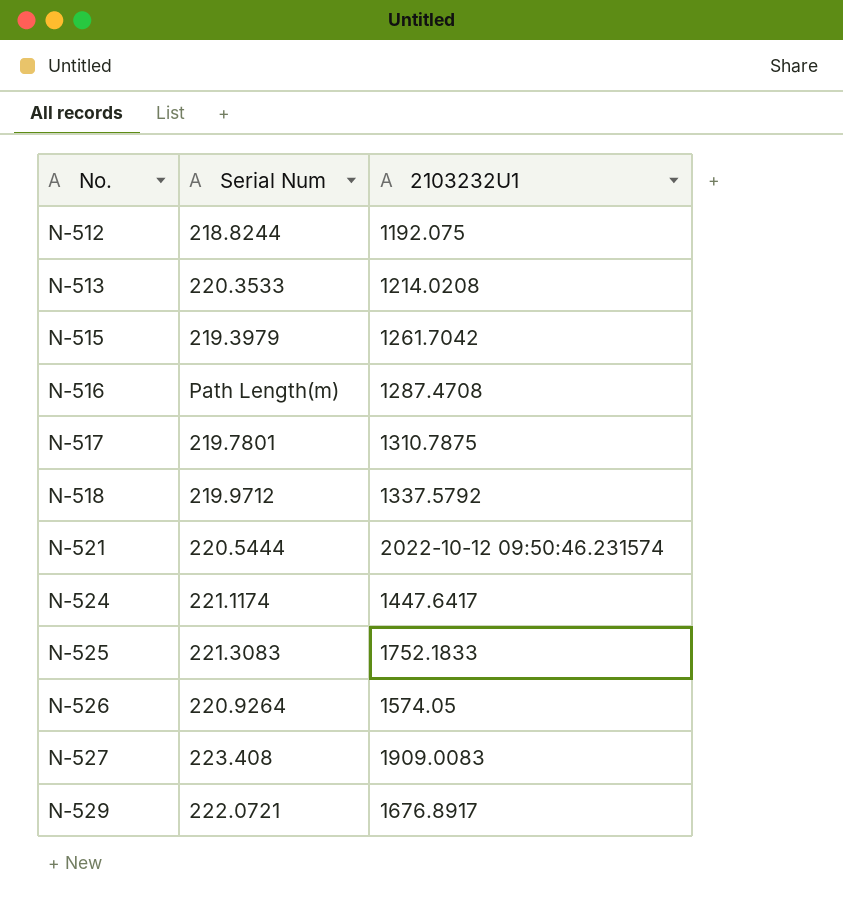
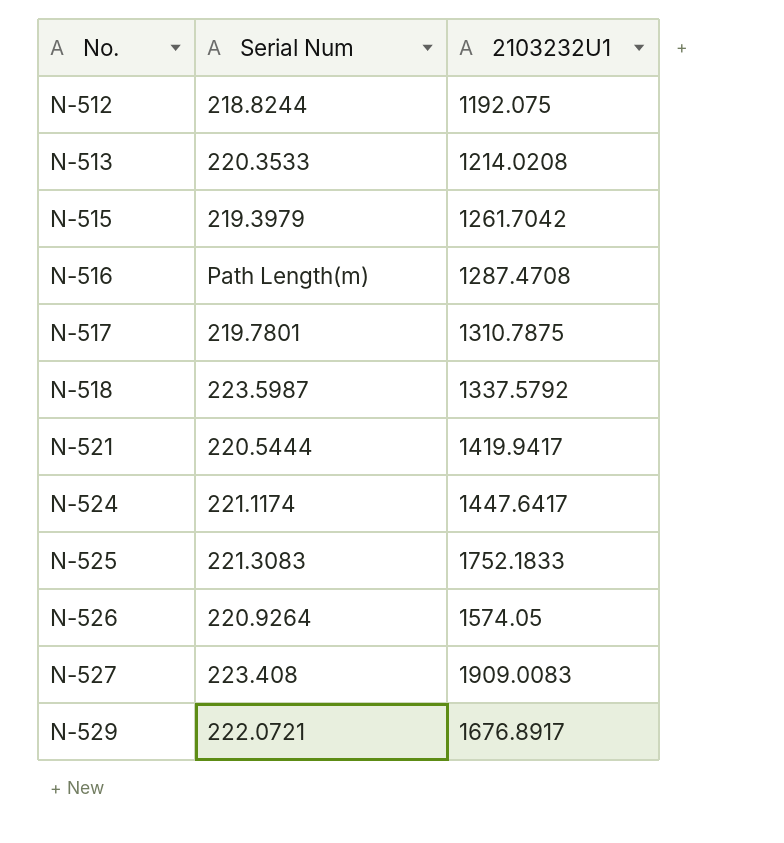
N-518 | Serial Num: 219.9712 -> 223.5987
N-521 | 2103232U1: 2022-10-12 09:50:46.231574 -> 1419.9417

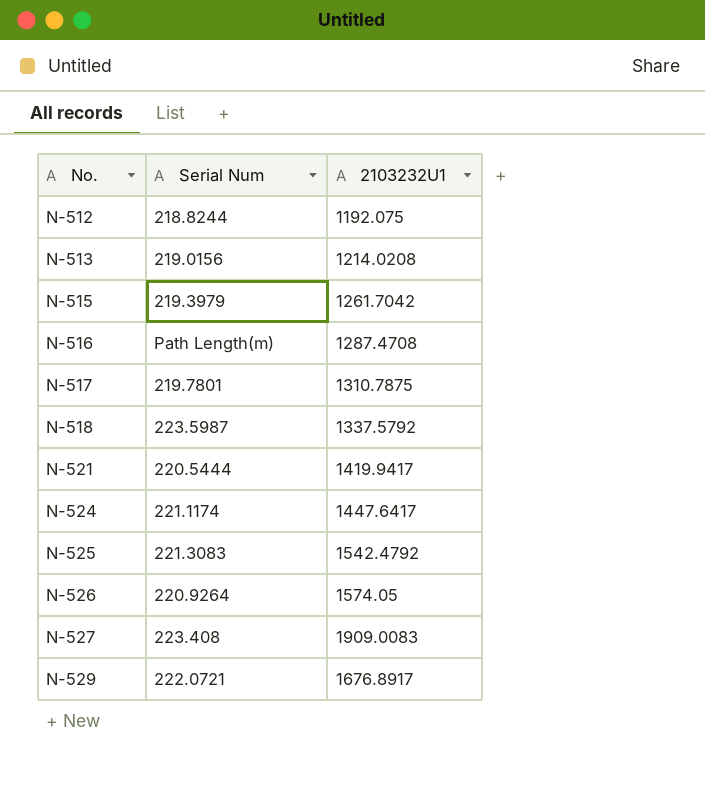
N-513 | Serial Num: 220.3533 -> 219.0156
N-525 | 2103232U1: 1752.1833 -> 1542.4792

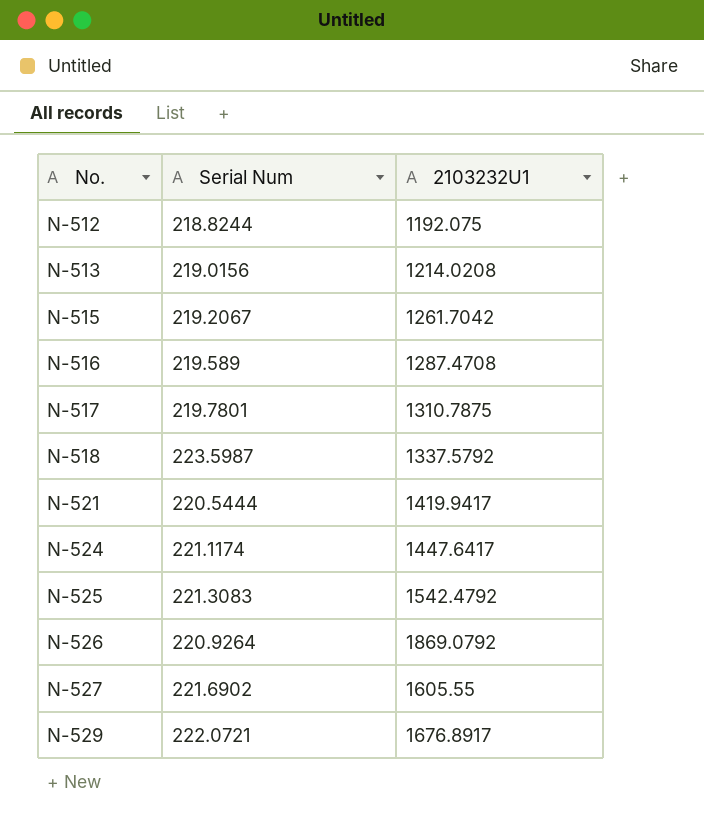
N-515 | Serial Num: 219.3979 -> 219.2067
N-516 | Serial Num: Path Length(m) -> 219.589
N-526 | 2103232U1: 1574.05 -> 1869.0792
N-527 | Serial Num: 223.408 -> 221.6902
N-527 | 2103232U1: 1909.0083 -> 1605.55

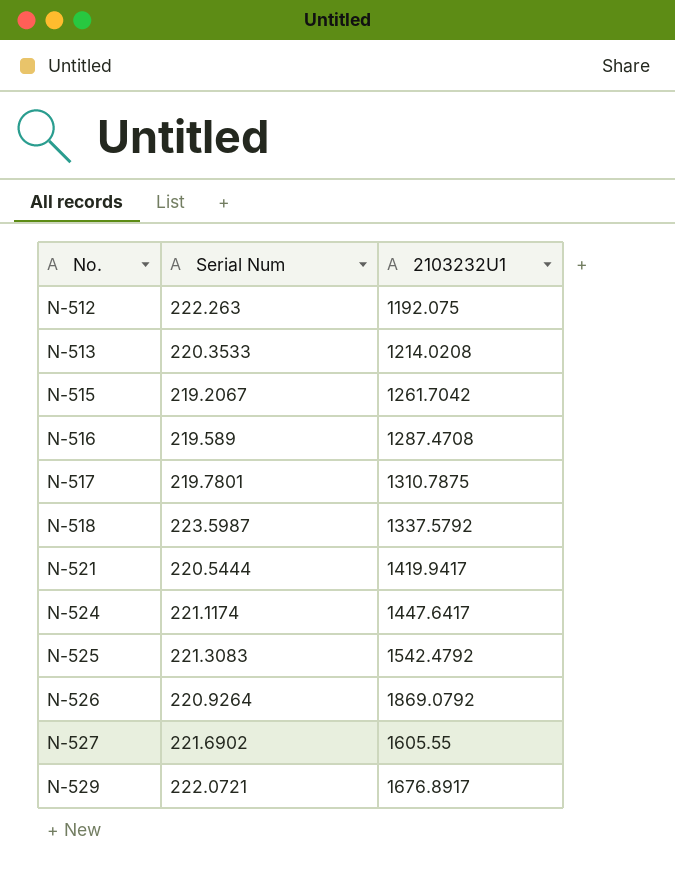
N-512 | Serial Num: 218.8244 -> 222.263
N-513 | Serial Num: 219.0156 -> 220.3533

